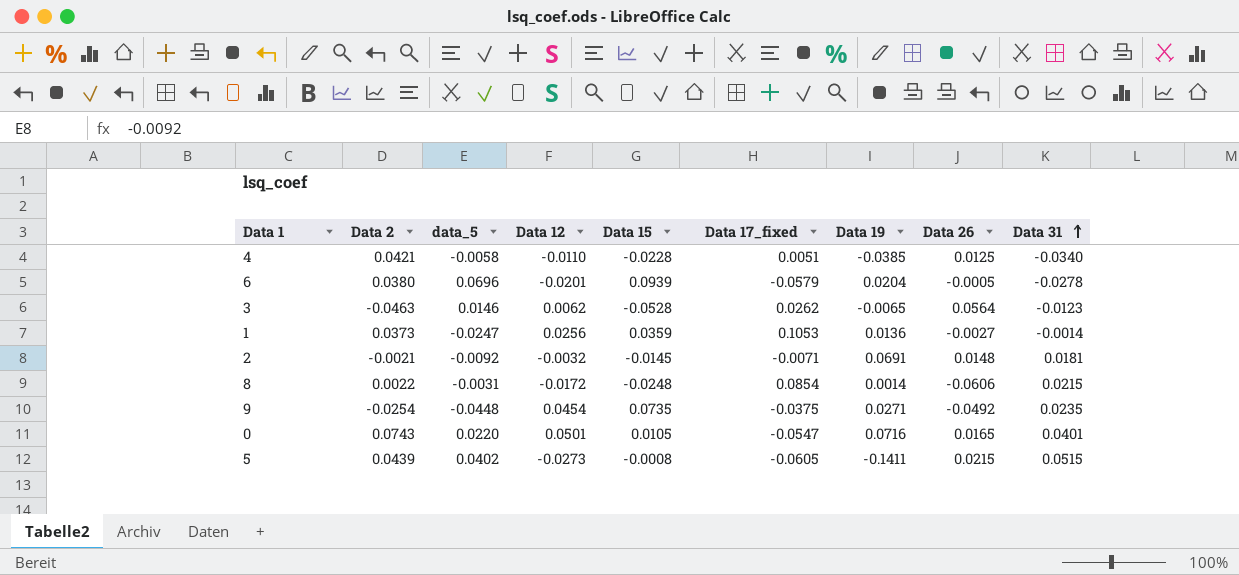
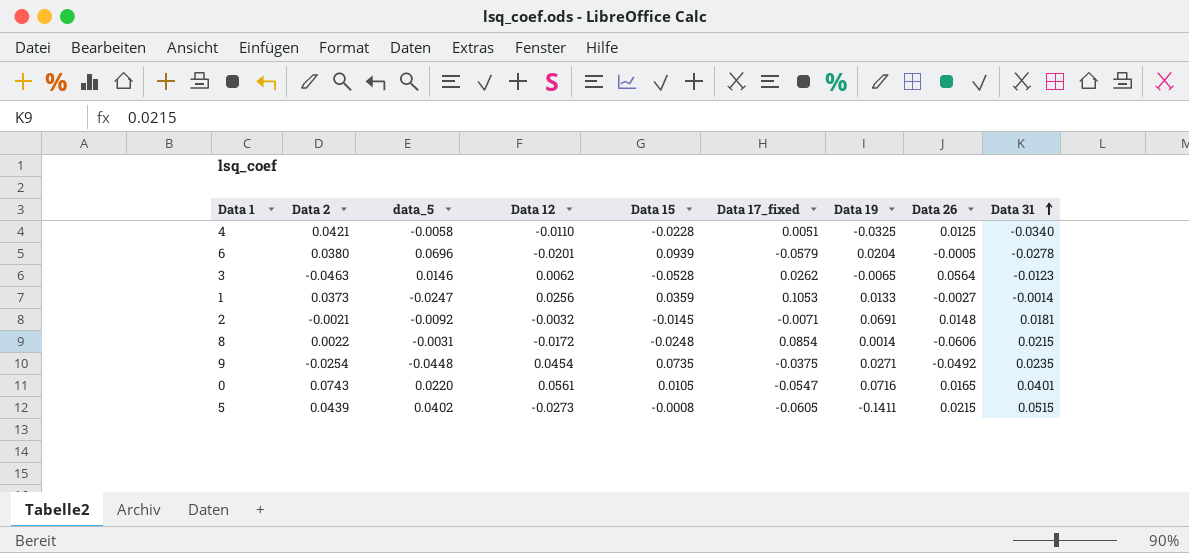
4 | Data 19: -0.0385 -> -0.0325
1 | Data 19: 0.0136 -> 0.0133
0 | Data 12: 0.0501 -> 0.0561

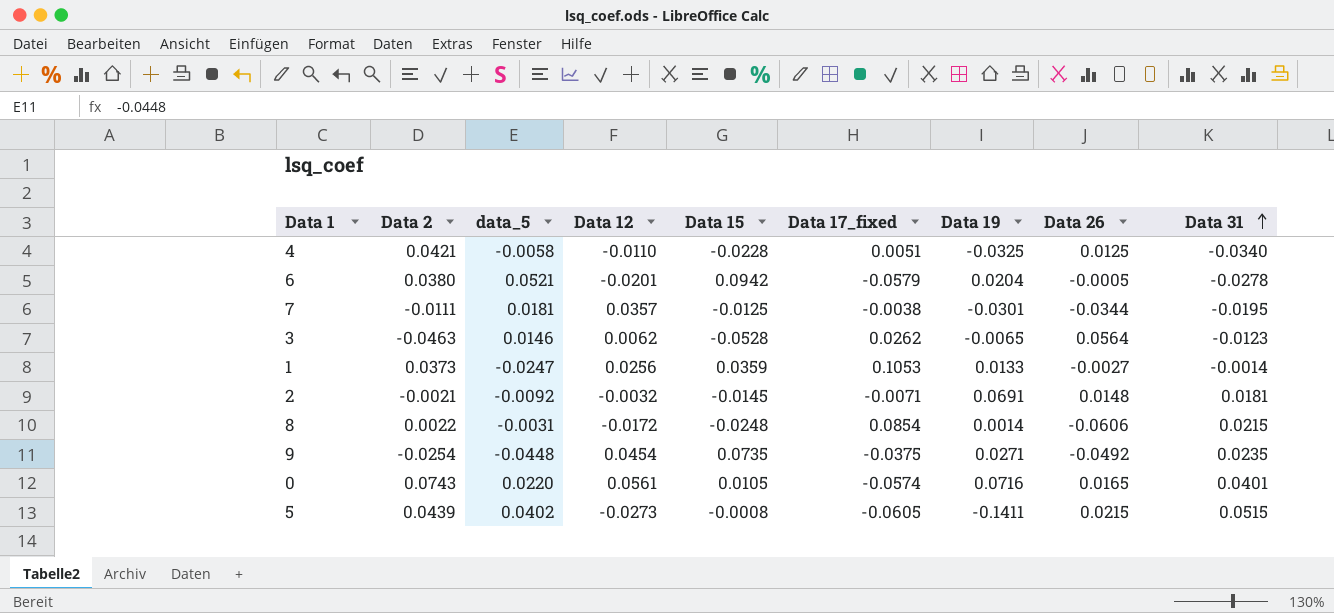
6 | data_5: 0.0696 -> 0.0521
6 | Data 15: 0.0939 -> 0.0942
row 7: none -> -0.0111 | 0.0181 | 0.0357 | -0.0125 | -0.0038 | -0.0301 | -0.0344 | -0.0195
0 | Data 17_fixed: -0.0547 -> -0.0574

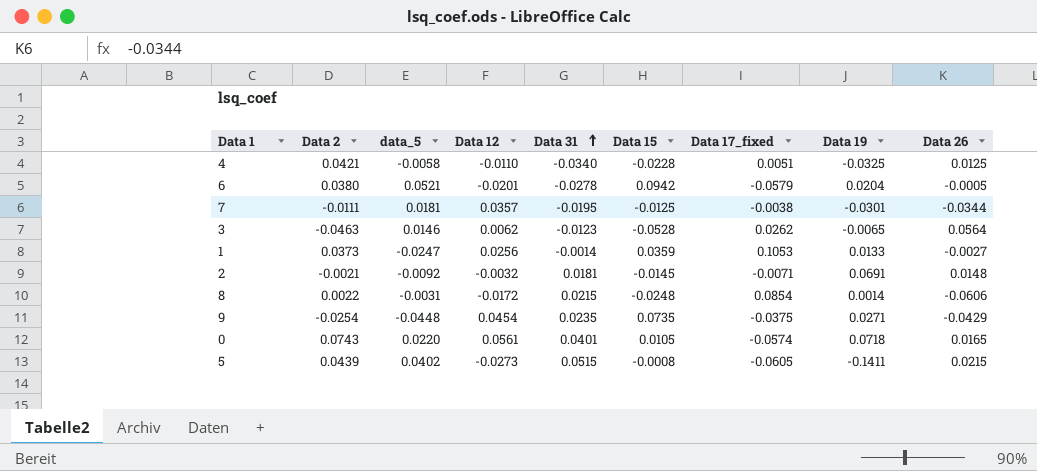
column Data 31 | position: 9 -> 5
9 | Data 26: -0.0492 -> -0.0429
0 | Data 19: 0.0716 -> 0.0718

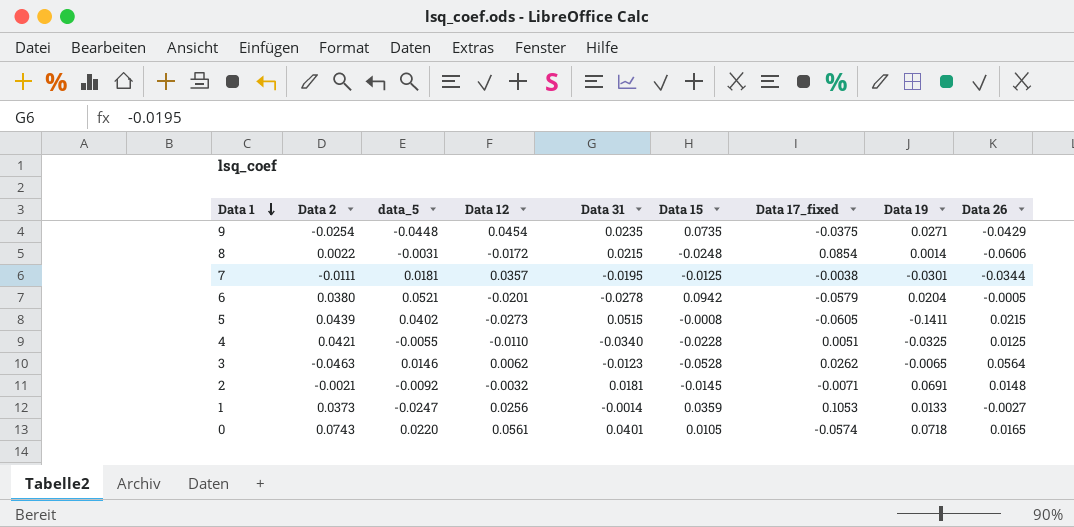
row order: Data 31 ascending -> Data 1 descending
4 | data_5: -0.0058 -> -0.0055

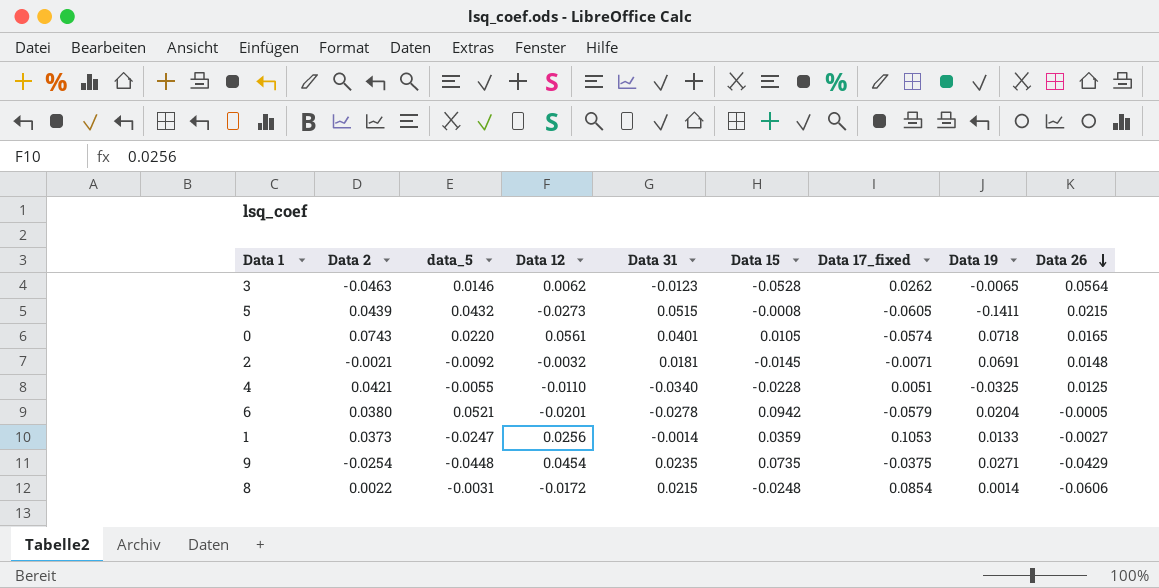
row order: Data 1 descending -> Data 26 descending
row 7: -0.0111 | 0.0181 | 0.0357 | -0.0195 | -0.0125 | -0.0038 | -0.0301 | -0.0344 -> none
5 | data_5: 0.0402 -> 0.0432

